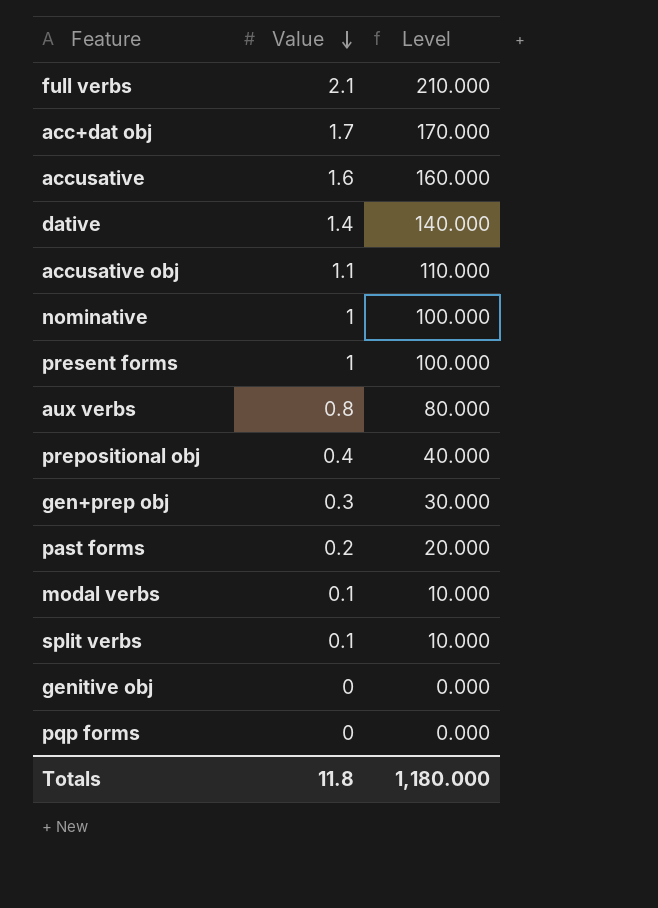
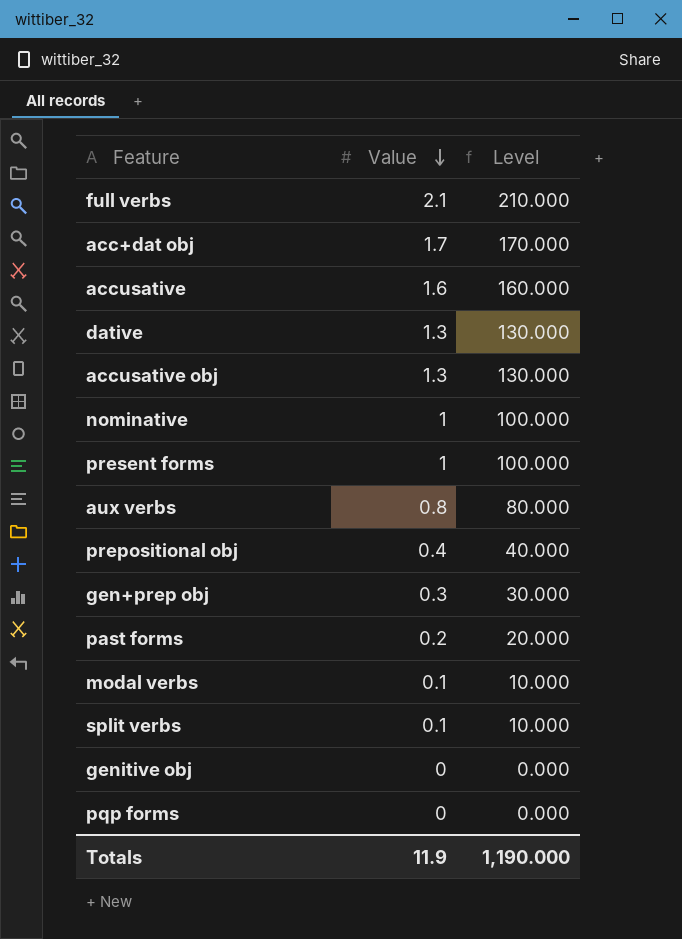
dative | Value: 1.4 -> 1.3
dative | Level: 140.000 -> 130.000
accusative obj | Value: 1.1 -> 1.3
accusative obj | Level: 110.000 -> 130.000
Totals | Value: 11.8 -> 11.9
Totals | Level: 1,180.000 -> 1,190.000

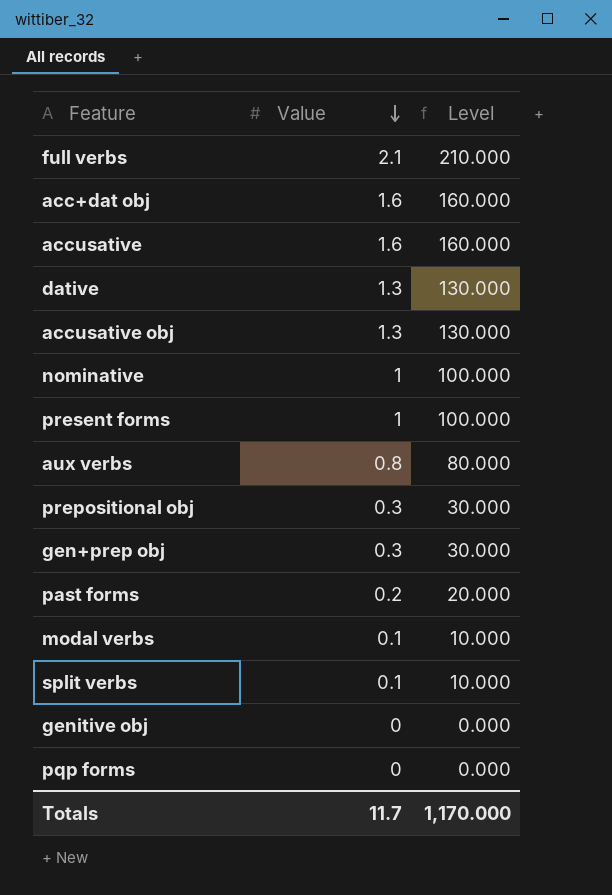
acc+dat obj | Value: 1.7 -> 1.6
acc+dat obj | Level: 170.000 -> 160.000
prepositional obj | Value: 0.4 -> 0.3
prepositional obj | Level: 40.000 -> 30.000
Totals | Value: 11.9 -> 11.7
Totals | Level: 1,190.000 -> 1,170.000

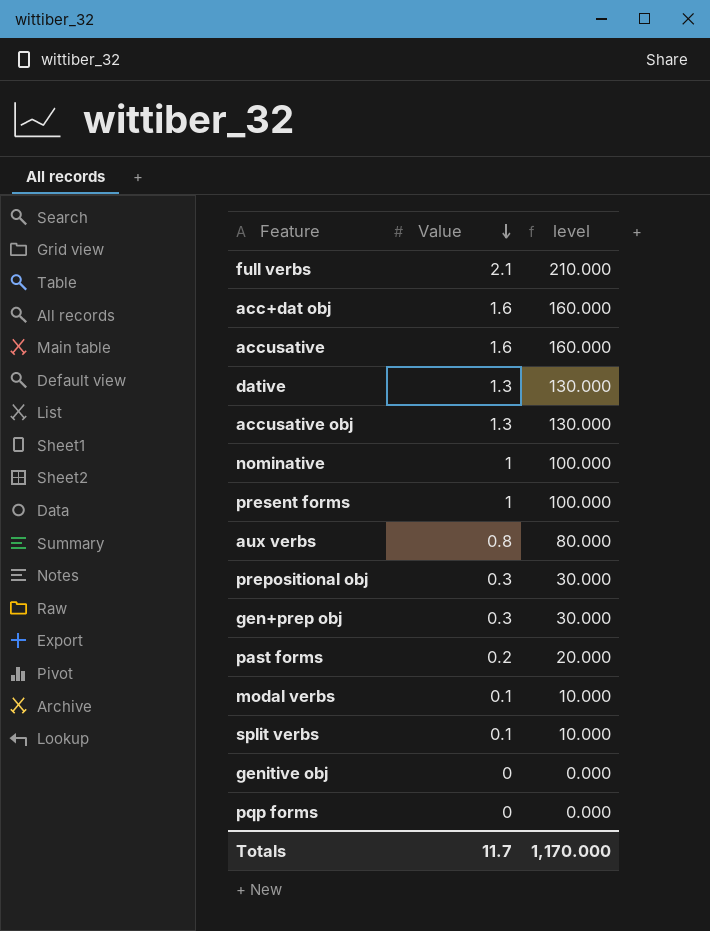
column name: Level -> level

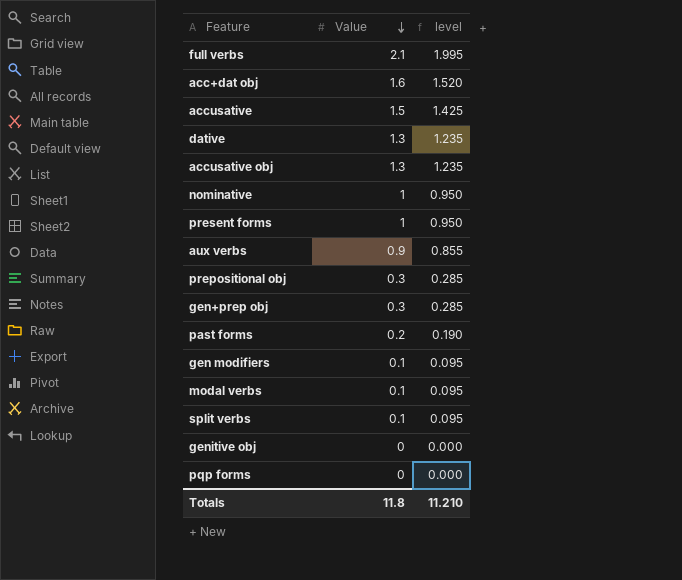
column level | formula: [Value] * 100 -> [Value] * 0.95
accusative | Value: 1.6 -> 1.5
aux verbs | Value: 0.8 -> 0.9
row gen modifiers: none -> 0.1 | 0.095
Totals | Value: 11.7 -> 11.8
Totals | level: 1,170.000 -> 11.210

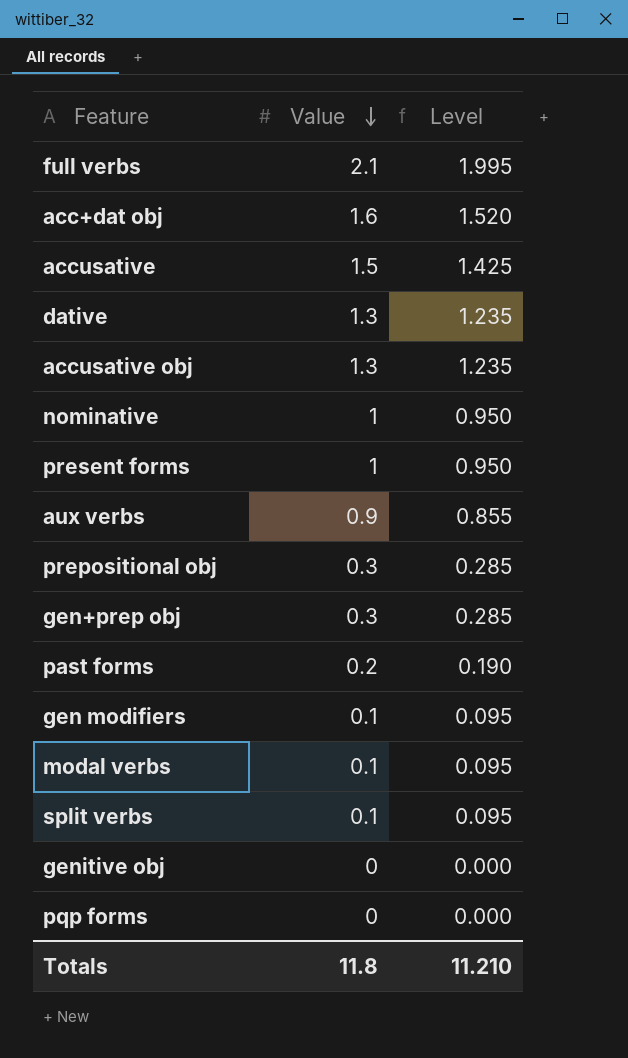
column name: level -> Level

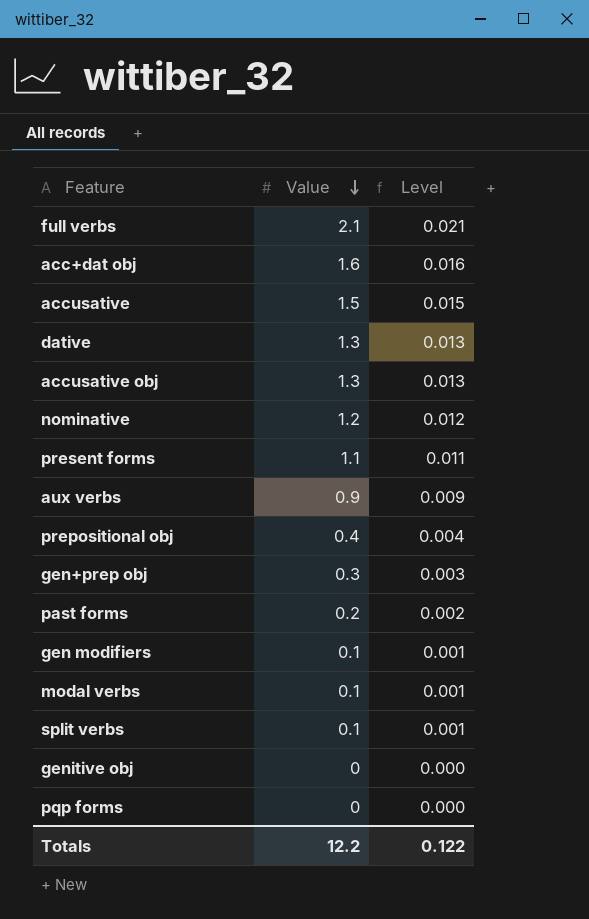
column Level | formula: [Value] * 0.95 -> [Value] * 0.01
nominative | Value: 1 -> 1.2
present forms | Value: 1 -> 1.1
prepositional obj | Value: 0.3 -> 0.4
Totals | Value: 11.8 -> 12.2
Totals | Level: 11.210 -> 0.122

